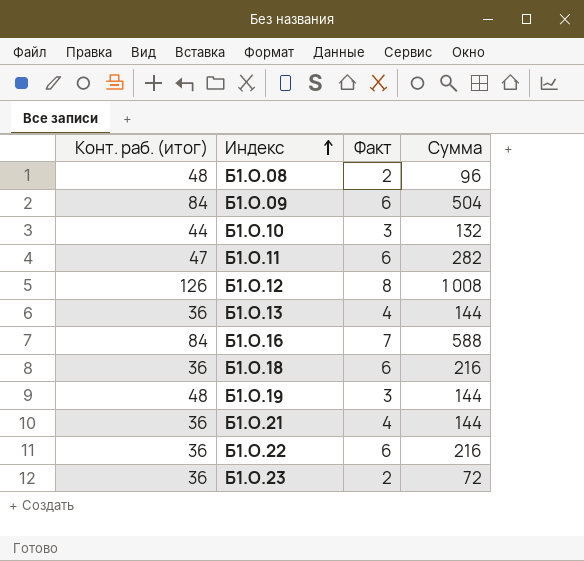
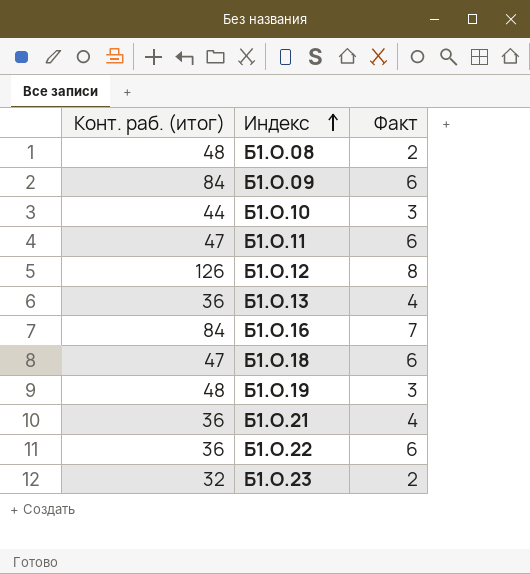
column Сумма | formula: [Конт. раб. (итог)] * [Факт] -> none
Б1.О.18 | Конт. раб. (итог): 36 -> 47
Б1.О.23 | Конт. раб. (итог): 36 -> 32

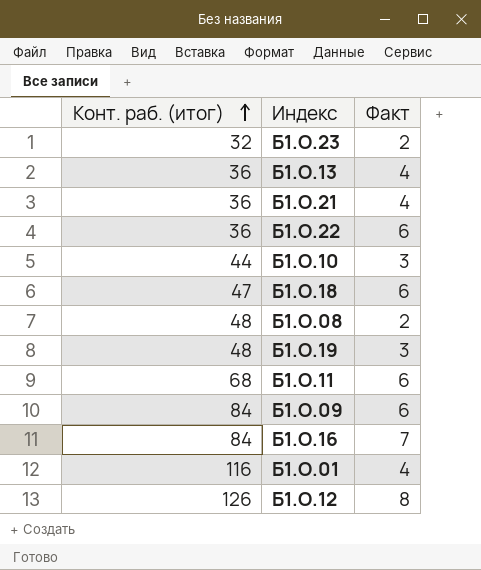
row order: Индекс ascending -> Конт. раб. (итог) ascending
Б1.О.11 | Конт. раб. (итог): 47 -> 68
row Б1.О.01: none -> 116 | 4

